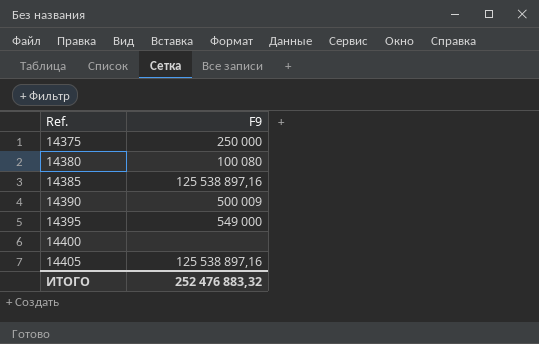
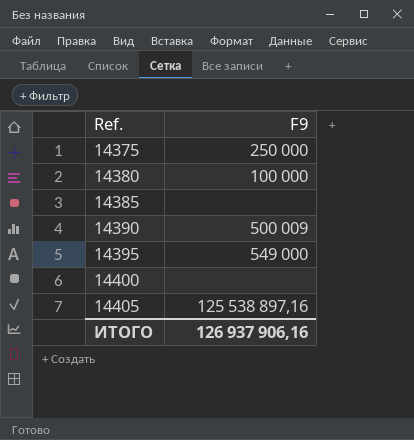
14380 | F9: 100 080 -> 100 000
14385 | F9: 125 538 897,16 -> none
ИТОГО | F9: 252 476 883,32 -> 126 937 906,16

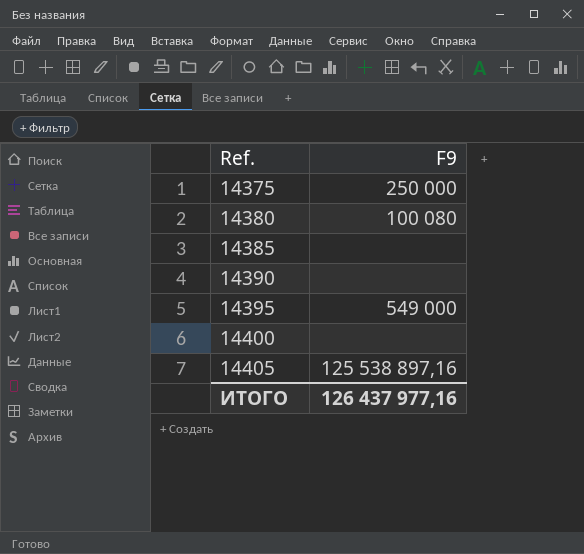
14380 | F9: 100 000 -> 100 080
14390 | F9: 500 009 -> none
ИТОГО | F9: 126 937 906,16 -> 126 437 977,16

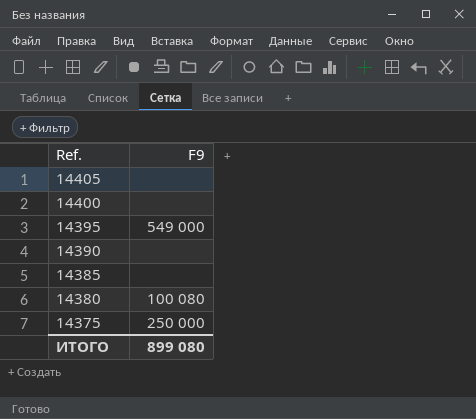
row order: Ref. ascending -> Ref. descending
14405 | F9: 125 538 897,16 -> none
ИТОГО | F9: 126 437 977,16 -> 899 080

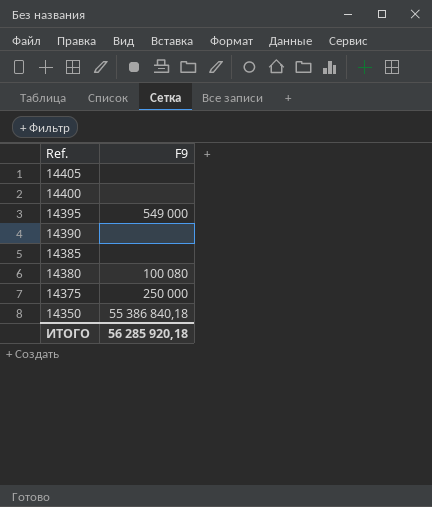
row 14350: none -> 55 386 840,18
ИТОГО | F9: 899 080 -> 56 285 920,18

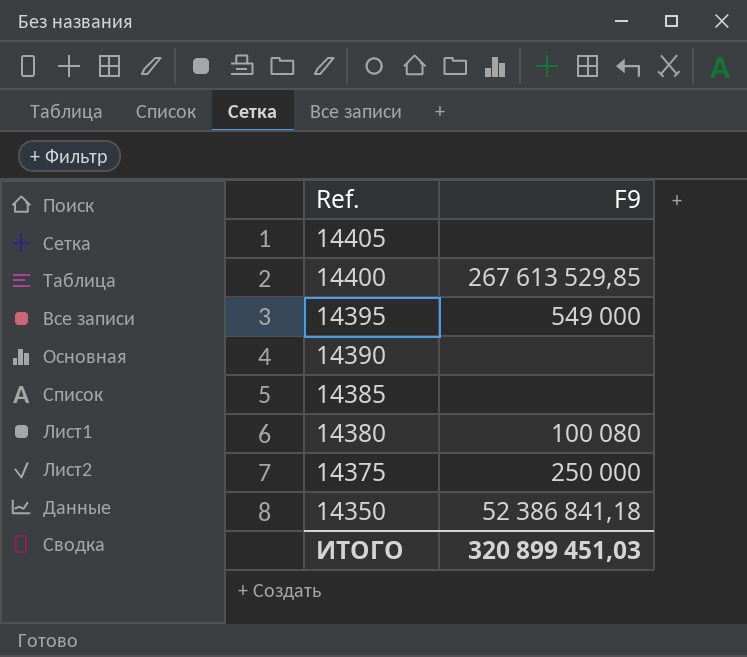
14400 | F9: none -> 267 613 529,85
14350 | F9: 55 386 840,18 -> 52 386 841,18
ИТОГО | F9: 56 285 920,18 -> 320 899 451,03

